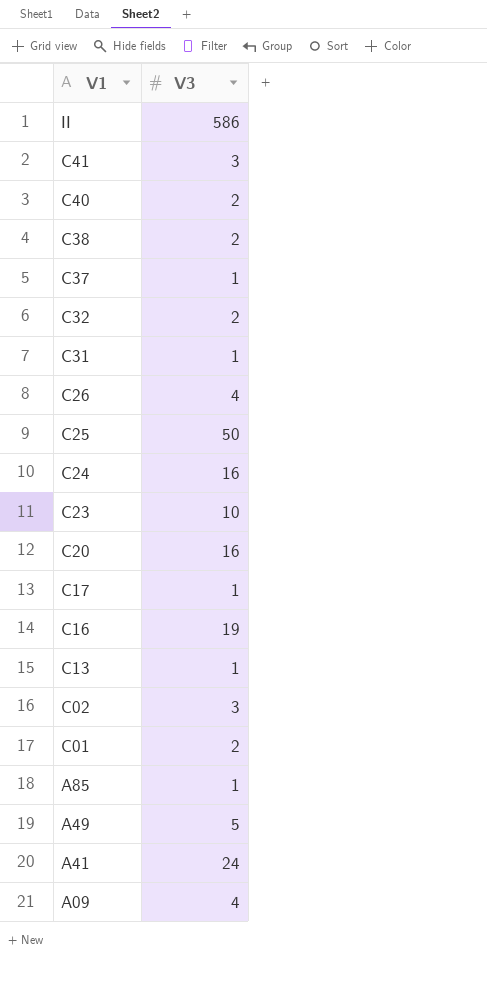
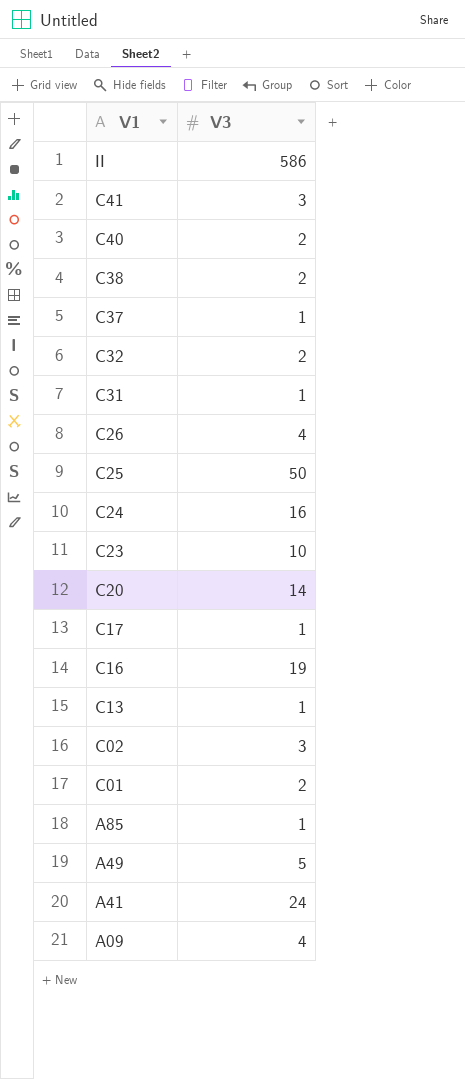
C20 | V3: 16 -> 14

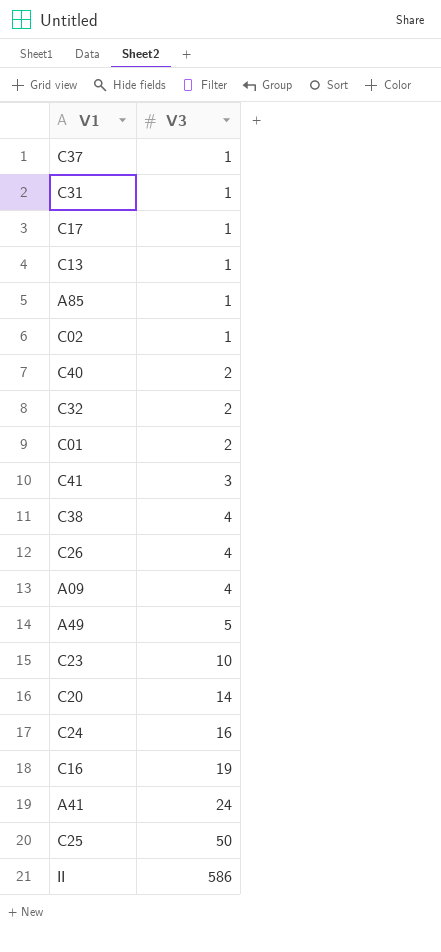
row order: V1 descending -> V3 ascending
C02 | V3: 3 -> 1
C38 | V3: 2 -> 4

